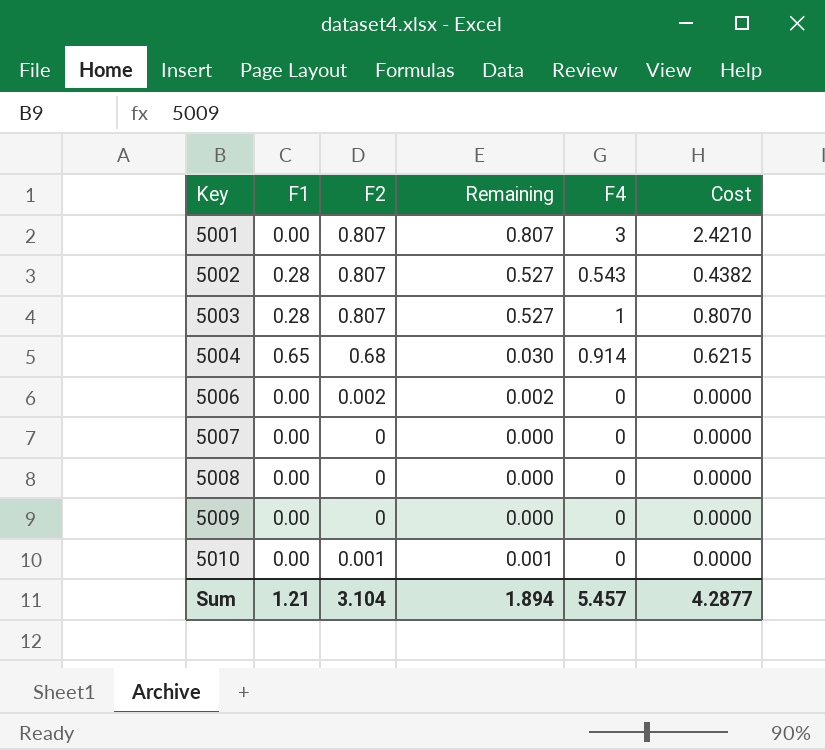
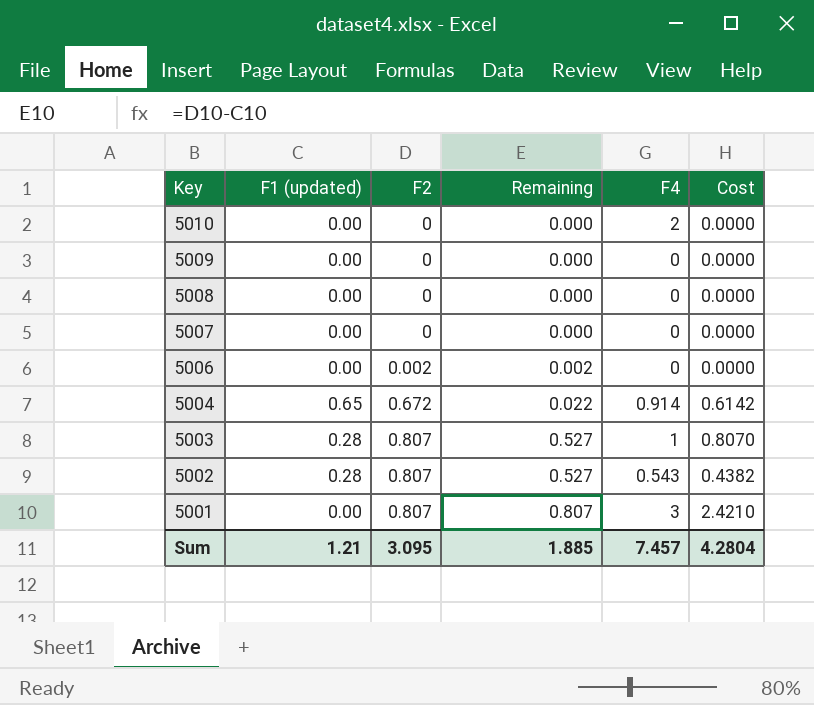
row order: Key ascending -> Key descending
column name: F1 -> F1 (updated)
5010 | F2: 0.001 -> 0
5010 | Remaining: 0.001 -> 0.000
5010 | F4: 0 -> 2
5004 | F2: 0.68 -> 0.672
5004 | Remaining: 0.030 -> 0.022
5004 | Cost: 0.6215 -> 0.6142
Sum | F2: 3.104 -> 3.095
Sum | Remaining: 1.894 -> 1.885
Sum | F4: 5.457 -> 7.457
Sum | Cost: 4.2877 -> 4.2804

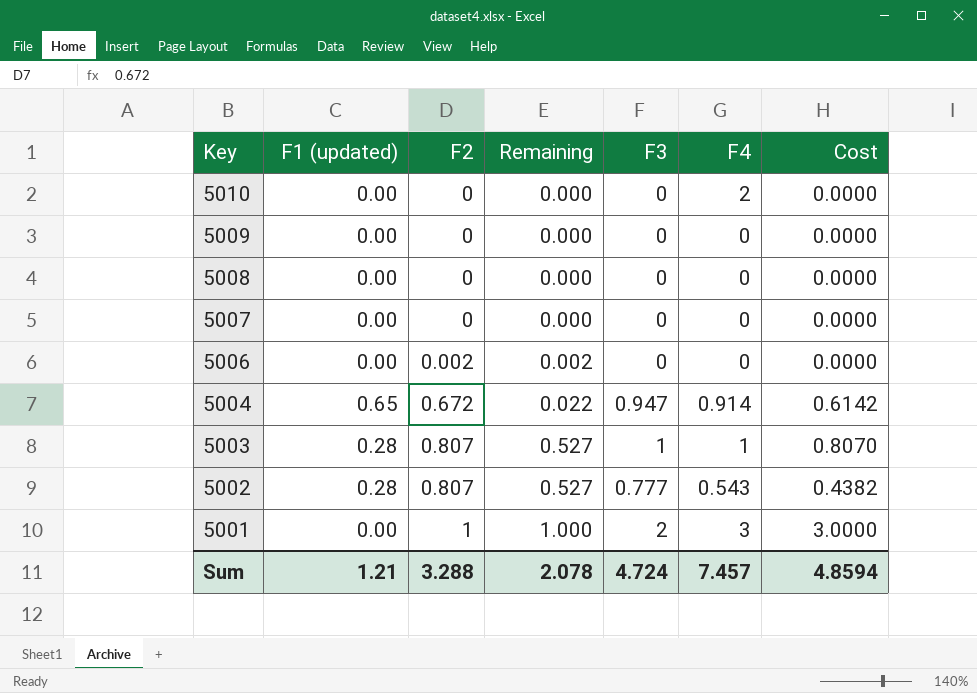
column F3 | position: none -> 5
5001 | F2: 0.807 -> 1
5001 | Remaining: 0.807 -> 1.000
5001 | Cost: 2.4210 -> 3.0000
Sum | F2: 3.095 -> 3.288
Sum | Remaining: 1.885 -> 2.078
Sum | Cost: 4.2804 -> 4.8594

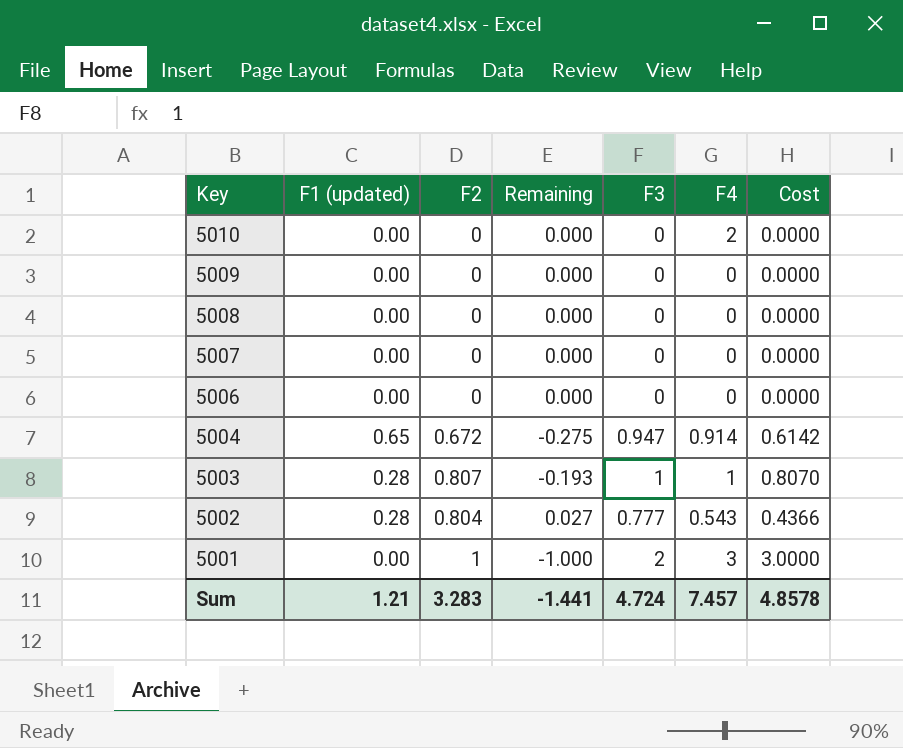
column Remaining | formula: [F2] - [F1 (updated)] -> [F2] - [F3]
5006 | F2: 0.002 -> 0
5002 | F2: 0.807 -> 0.804
5002 | Cost: 0.4382 -> 0.4366
Sum | F2: 3.288 -> 3.283
Sum | Remaining: 2.078 -> -1.441
Sum | Cost: 4.8594 -> 4.8578

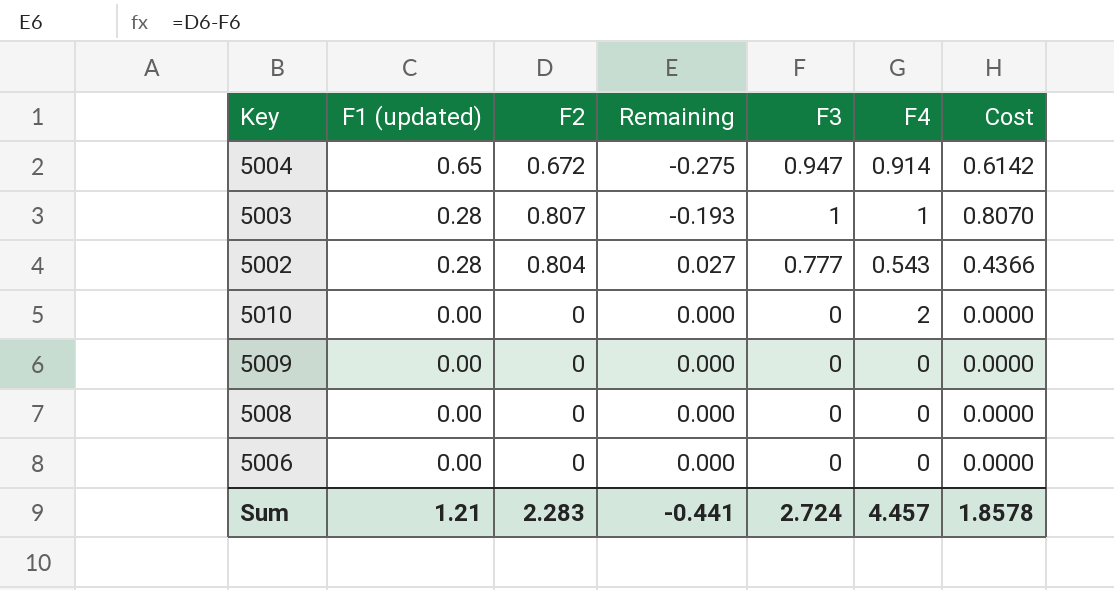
row order: Key descending -> F1 (updated) descending
row 5007: 0.00 | 0 | 0.000 | 0 | 0 | 0.0000 -> none
row 5001: 0.00 | 1 | -1.000 | 2 | 3 | 3.0000 -> none
Sum | F2: 3.283 -> 2.283
Sum | Remaining: -1.441 -> -0.441
Sum | F3: 4.724 -> 2.724
Sum | F4: 7.457 -> 4.457
Sum | Cost: 4.8578 -> 1.8578

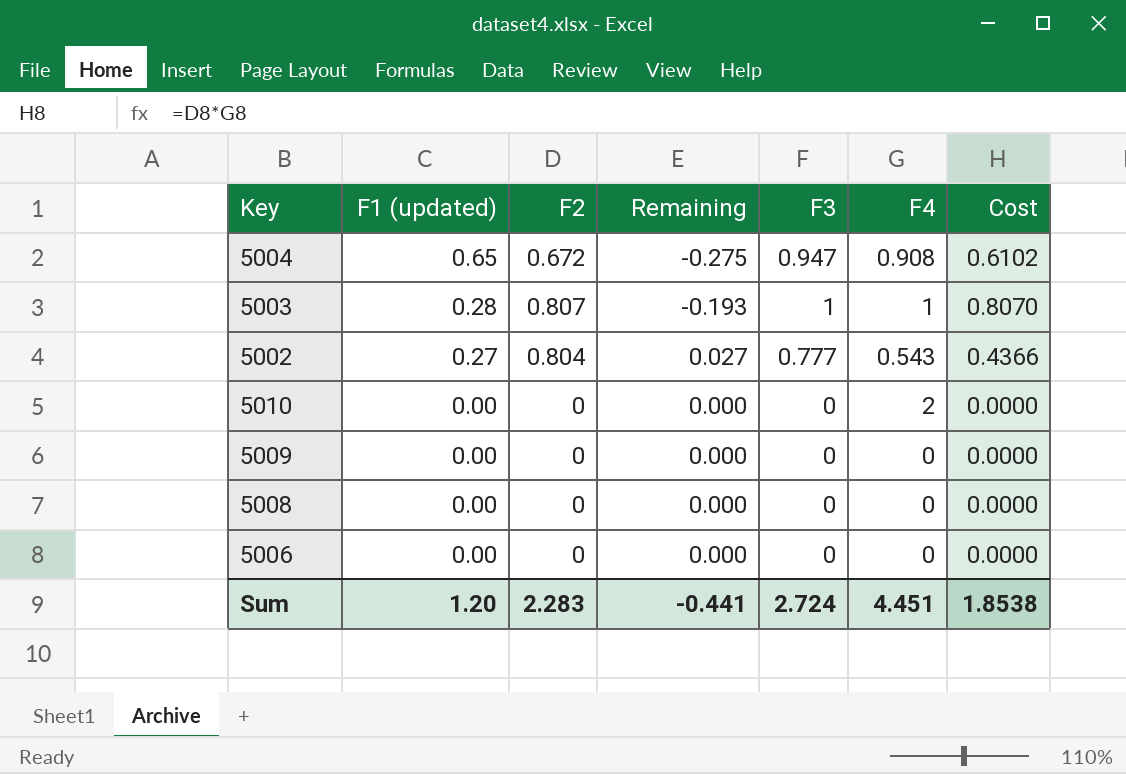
5004 | F4: 0.914 -> 0.908
5004 | Cost: 0.6142 -> 0.6102
5002 | F1 (updated): 0.28 -> 0.27
Sum | F1 (updated): 1.21 -> 1.20
Sum | F4: 4.457 -> 4.451
Sum | Cost: 1.8578 -> 1.8538

